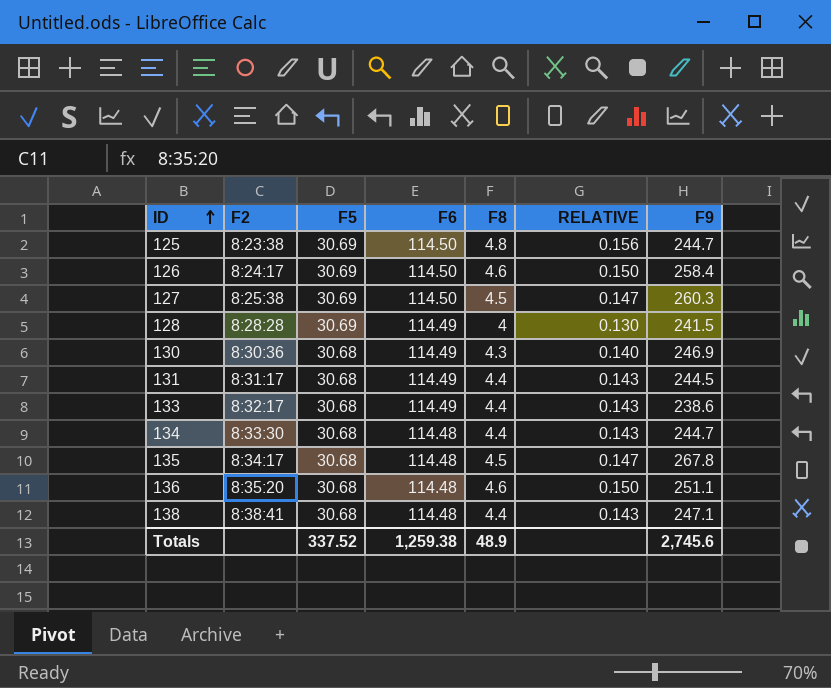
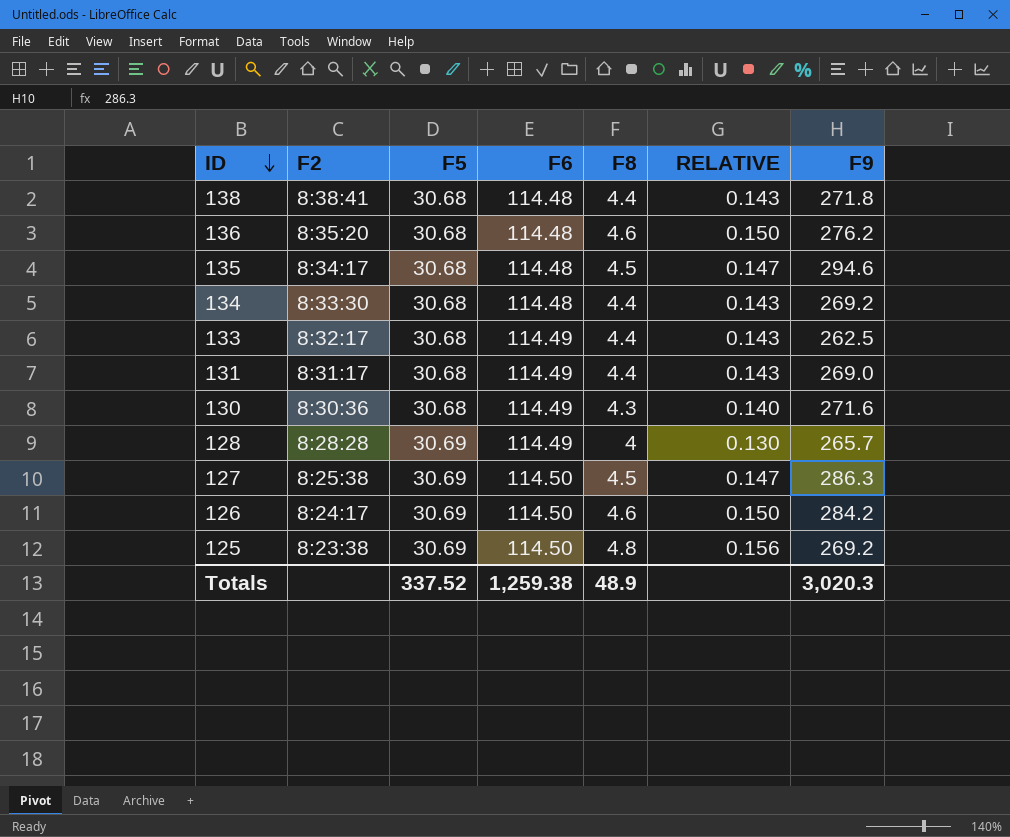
row order: ID ascending -> ID descending
138 | F9: 247.1 -> 271.8
136 | F9: 251.1 -> 276.2
135 | F9: 267.8 -> 294.6
134 | F9: 244.7 -> 269.2
133 | F9: 238.6 -> 262.5
131 | F9: 244.5 -> 269.0
130 | F9: 246.9 -> 271.6
128 | F9: 241.5 -> 265.7
127 | F9: 260.3 -> 286.3
126 | F9: 258.4 -> 284.2
125 | F9: 244.7 -> 269.2
Totals | F9: 2,745.6 -> 3,020.3

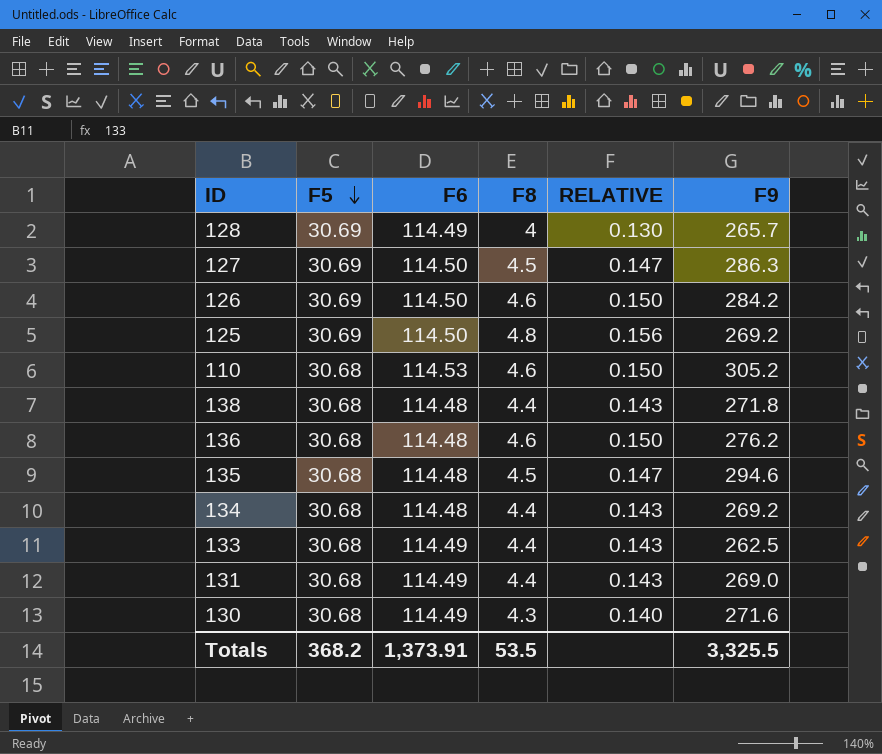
row order: ID descending -> F5 descending
column F2 | position: 2 -> none
row 110: none -> 30.68 | 114.53 | 4.6 | 0.150 | 305.2
Totals | F5: 337.52 -> 368.2
Totals | F6: 1,259.38 -> 1,373.91
Totals | F8: 48.9 -> 53.5
Totals | F9: 3,020.3 -> 3,325.5

